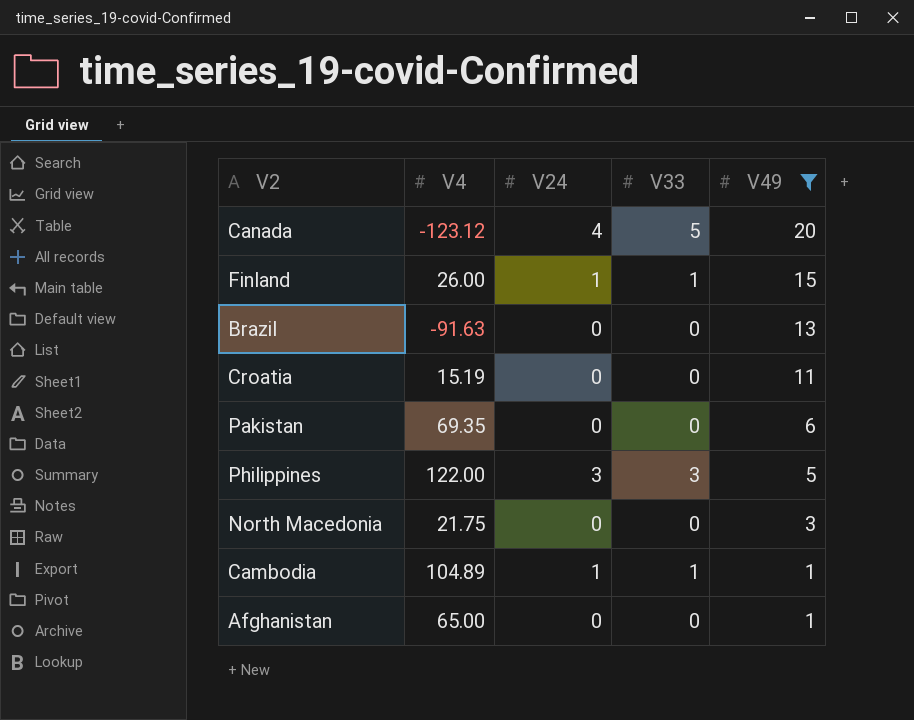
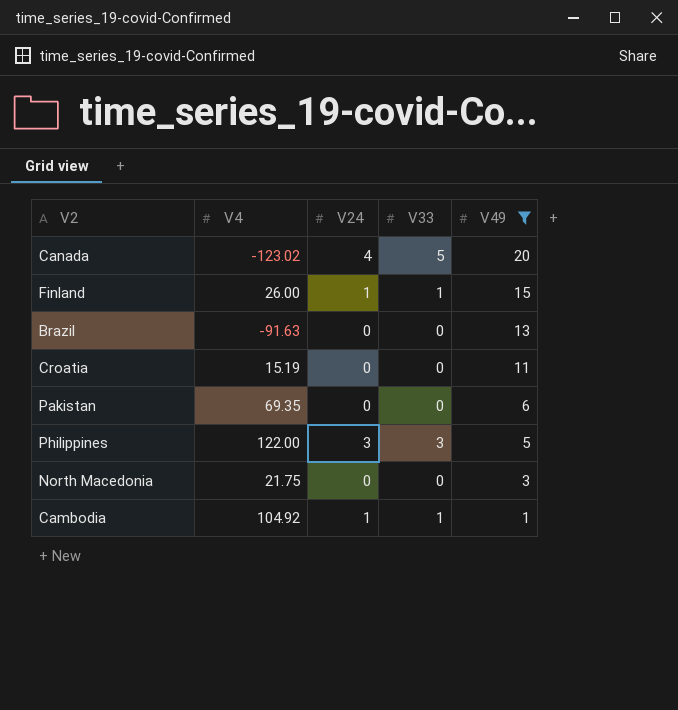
row Afghanistan: 65.00 | 0 | 0 | 1 -> none
Canada | V4: -123.12 -> -123.02
Cambodia | V4: 104.89 -> 104.92

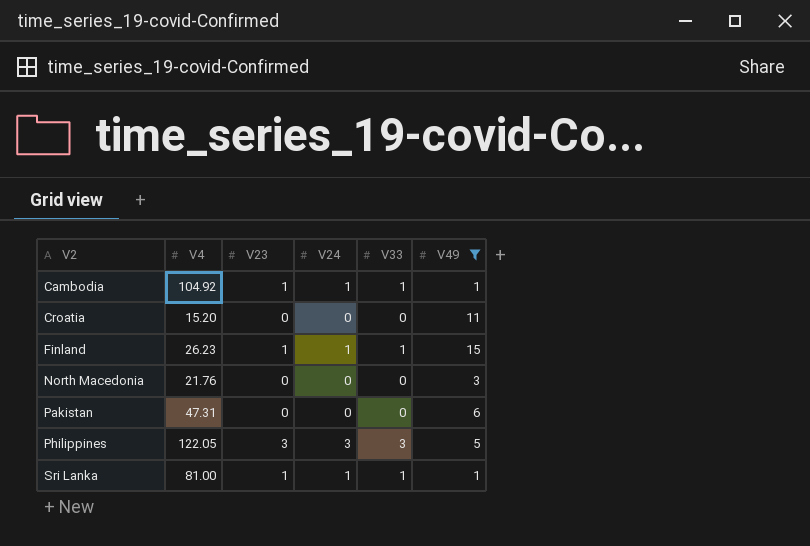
row order: V49 descending -> V2 ascending
column V23 | position: none -> 3
row Canada: -123.02 | 4 | 5 | 20 -> none
row Brazil: -91.63 | 0 | 0 | 13 -> none
Croatia | V4: 15.19 -> 15.20
Finland | V4: 26.00 -> 26.23
North Macedonia | V4: 21.75 -> 21.76
Pakistan | V4: 69.35 -> 47.31
Philippines | V4: 122.00 -> 122.05
row Sri Lanka: none -> 81.00 | 1 | 1 | 1 | 1

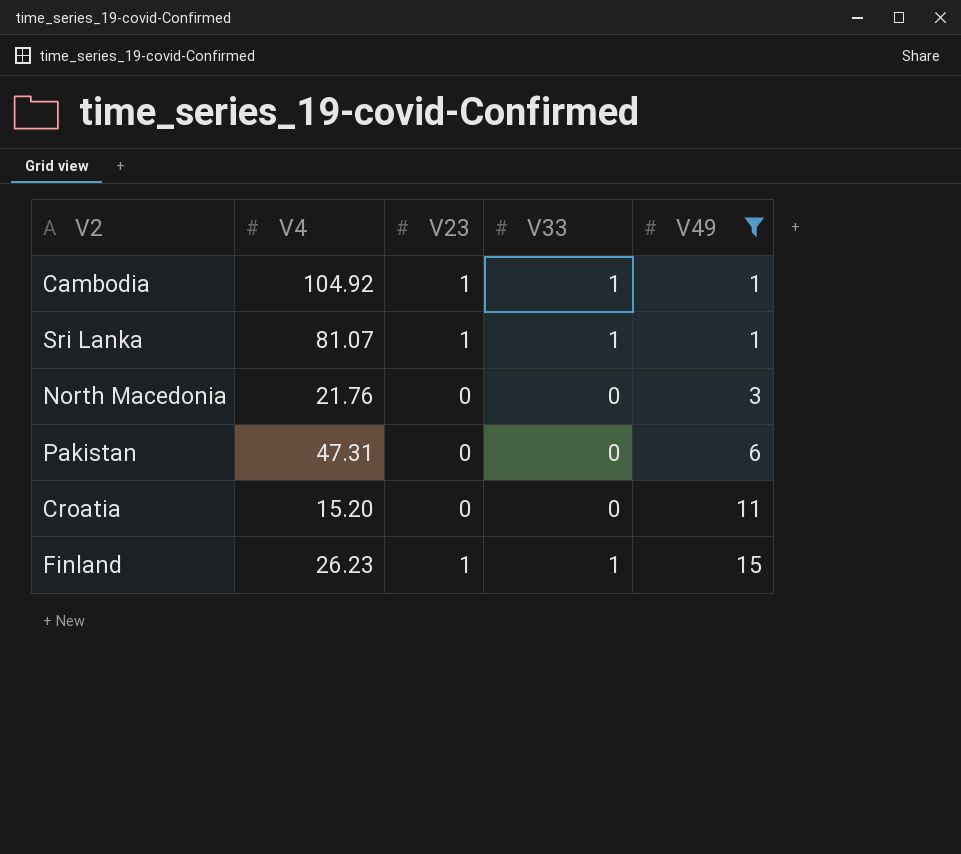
row order: V2 ascending -> V49 ascending
column V24 | position: 4 -> none
row Philippines: 122.05 | 3 | 3 | 3 | 5 -> none
Sri Lanka | V4: 81.00 -> 81.07

